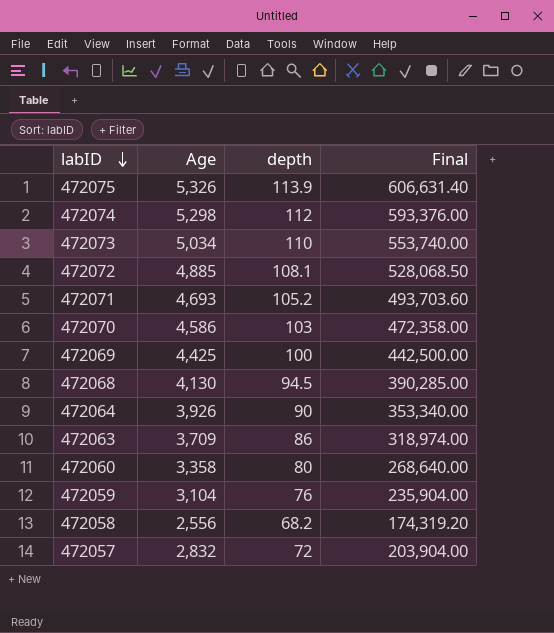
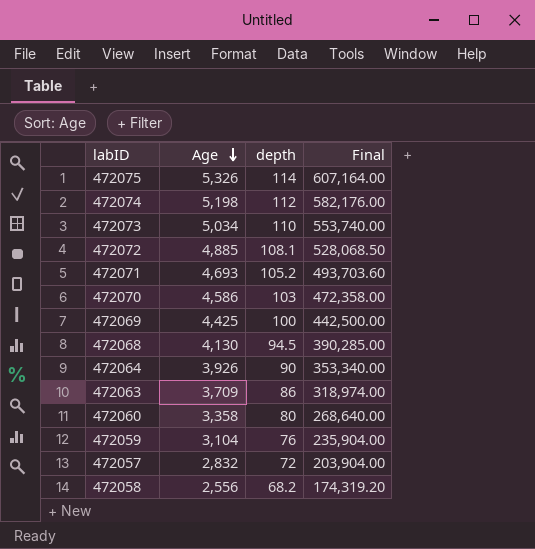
row order: labID descending -> Age descending
472075 | depth: 113.9 -> 114
472075 | Final: 606,631.40 -> 607,164.00
472074 | Age: 5,298 -> 5,198
472074 | Final: 593,376.00 -> 582,176.00

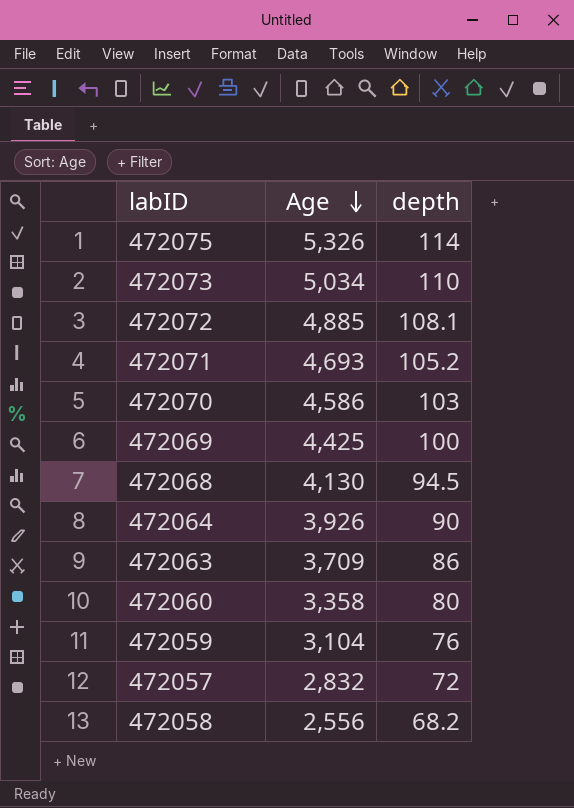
column Final | formula: [Age] * [depth] -> none
row 472074: 5,198 | 112 | 582,176.00 -> none

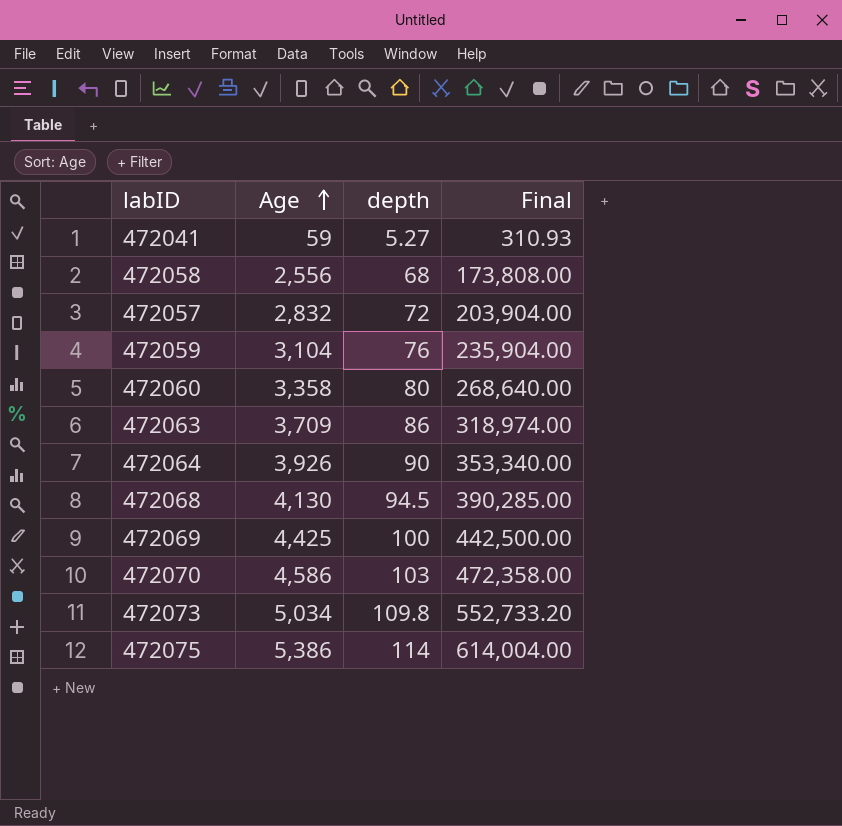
row order: Age descending -> Age ascending
column Final | formula: none -> [Age] * [depth]
row 472072: 4,885 | 108.1 -> none
row 472071: 4,693 | 105.2 -> none
row 472041: none -> 59 | 5.27 | 310.93
472058 | depth: 68.2 -> 68
472073 | depth: 110 -> 109.8
472075 | Age: 5,326 -> 5,386

